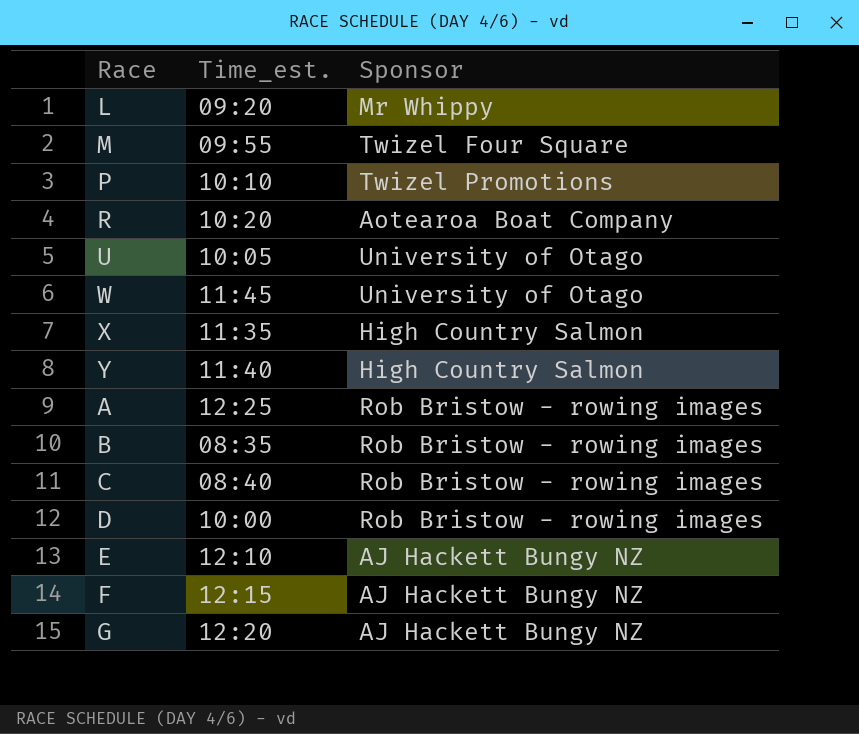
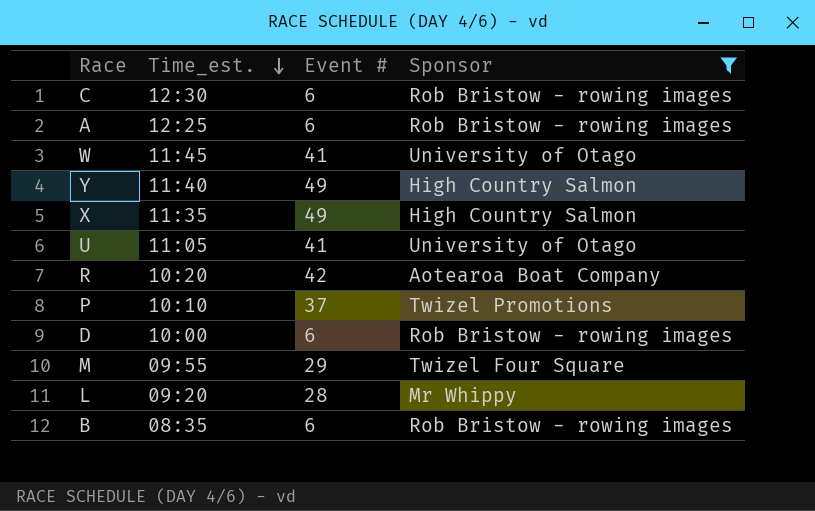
filter: none -> Sponsor != AJ Hackett Bungy NZ
row order: none -> Time_est. descending
column Event # | position: none -> 3
C | Time_est.: 08:40 -> 12:30
U | Time_est.: 10:05 -> 11:05

